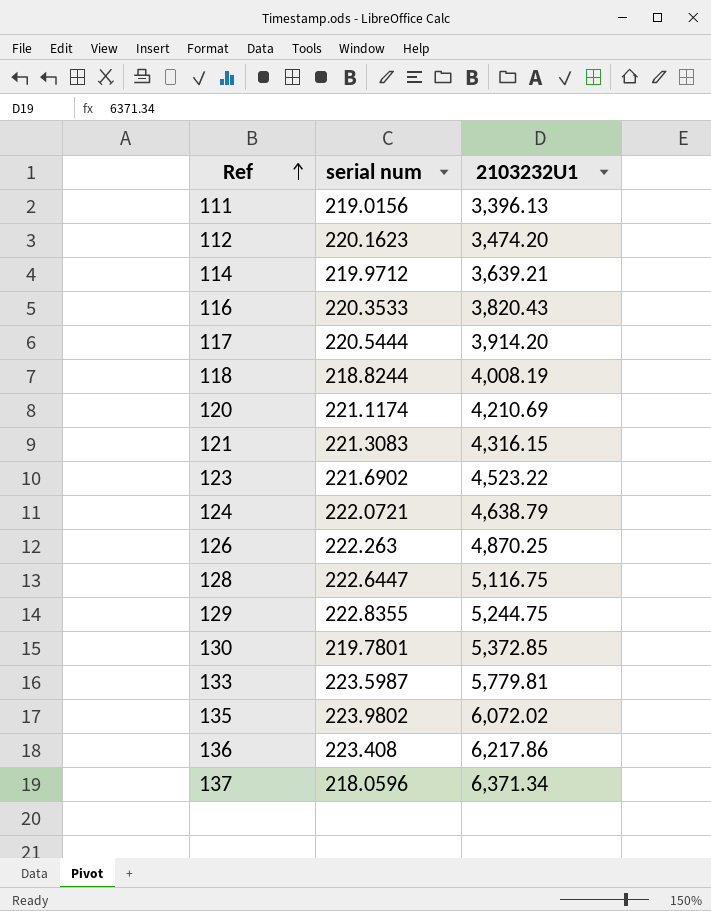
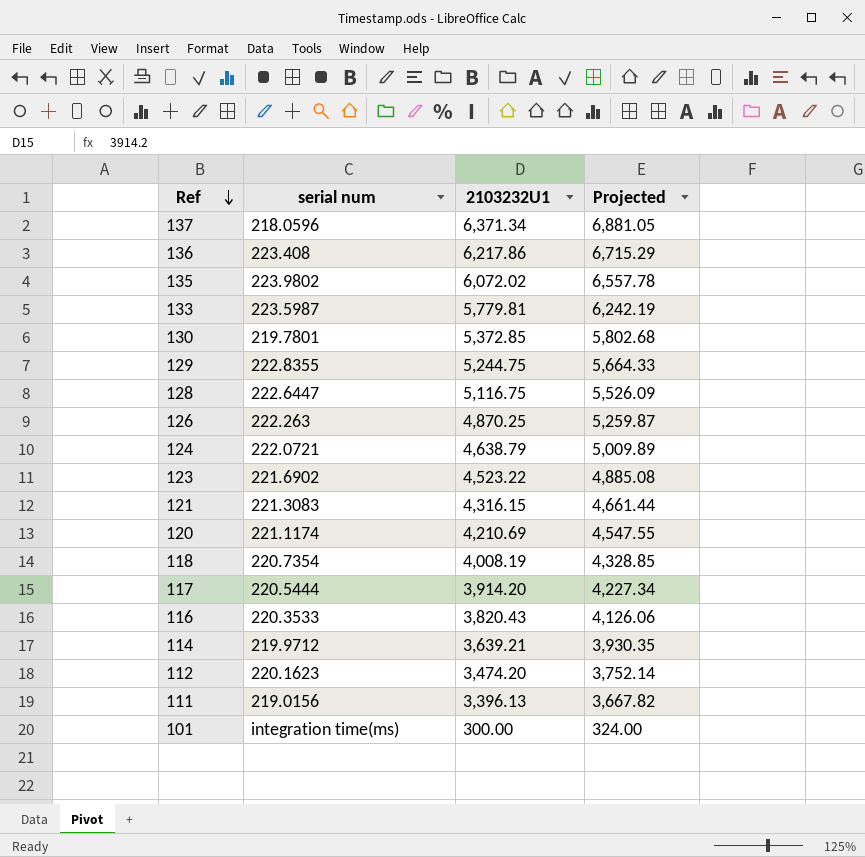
row order: Ref ascending -> Ref descending
column Projected | formula: none -> [2103232U1] * 1.08
118 | serial num: 218.8244 -> 220.7354
row 101: none -> integration time(ms) | 300.00 | 324.00

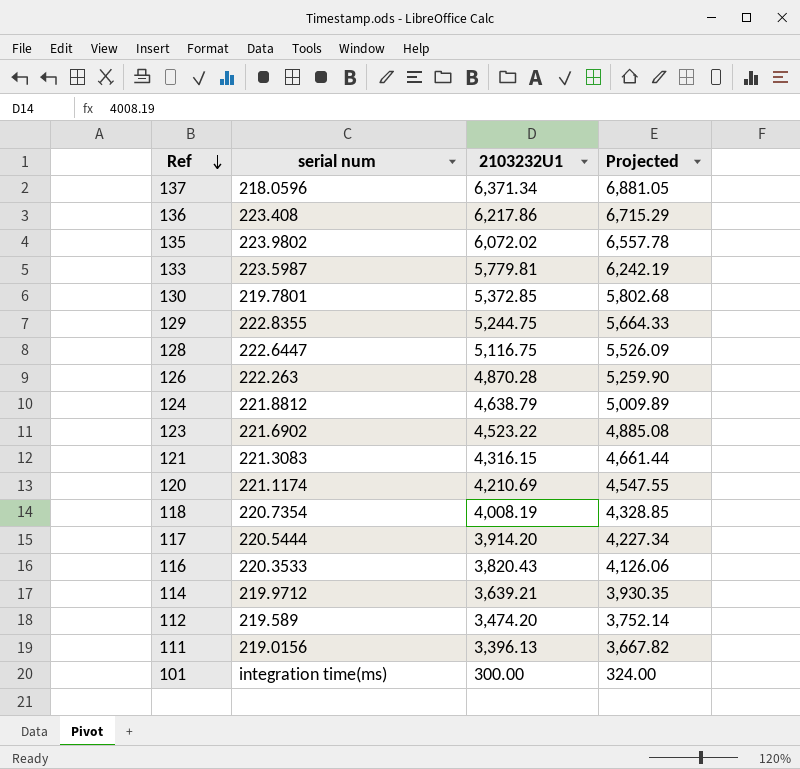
126 | 2103232U1: 4,870.25 -> 4,870.28
126 | Projected: 5,259.87 -> 5,259.90
124 | serial num: 222.0721 -> 221.8812
112 | serial num: 220.1623 -> 219.589

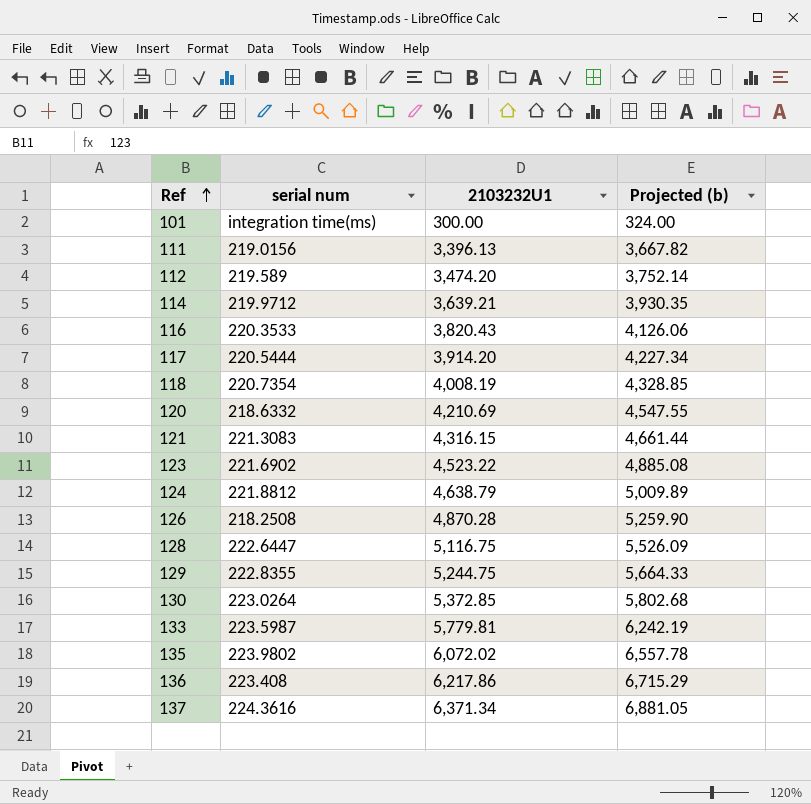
row order: Ref descending -> Ref ascending
column name: Projected -> Projected (b)
120 | serial num: 221.1174 -> 218.6332
126 | serial num: 222.263 -> 218.2508
130 | serial num: 219.7801 -> 223.0264
137 | serial num: 218.0596 -> 224.3616

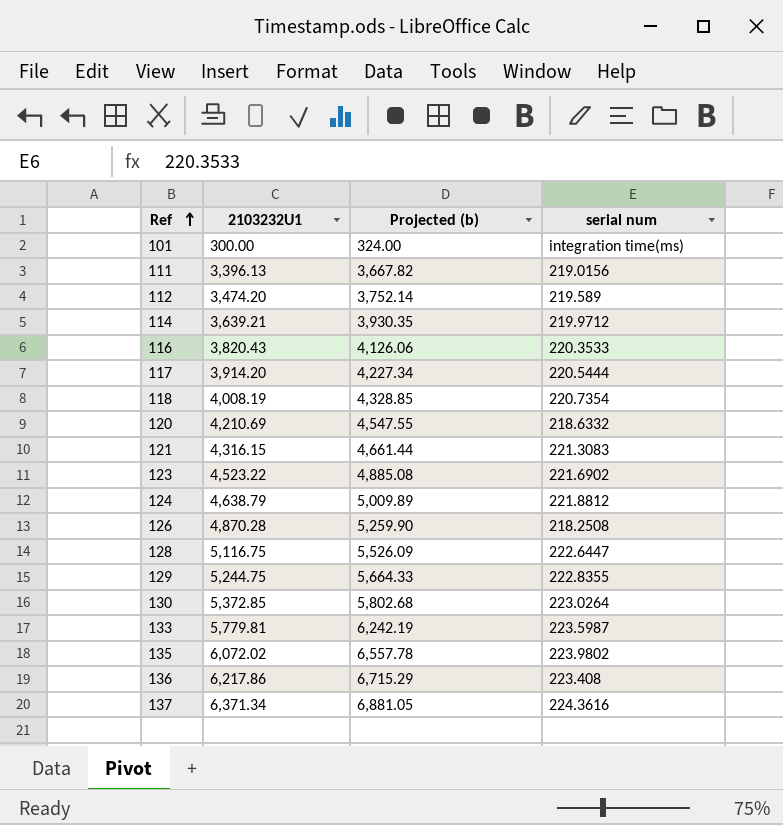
column serial num | position: 2 -> 4

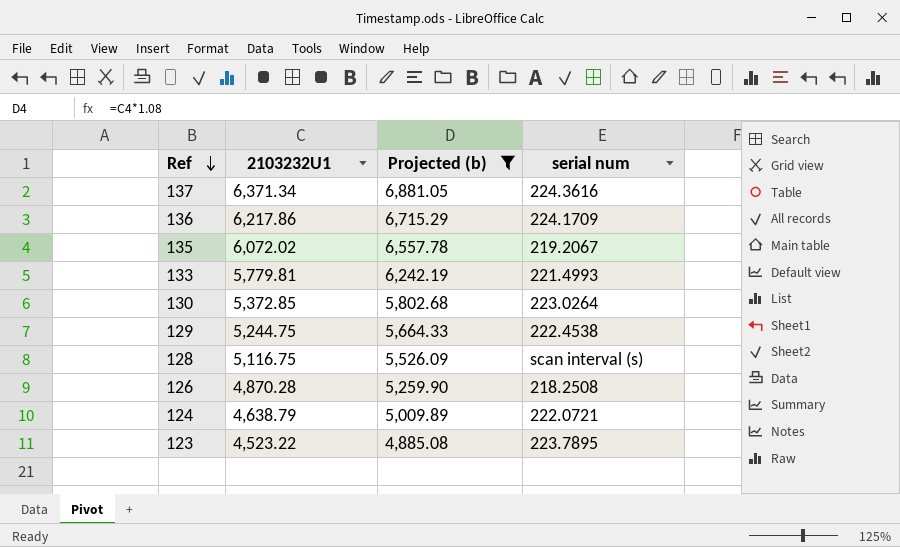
filter: none -> Projected (b) >= 4,885.08
row order: Ref ascending -> Ref descending
136 | serial num: 223.408 -> 224.1709
135 | serial num: 223.9802 -> 219.2067
133 | serial num: 223.5987 -> 221.4993
129 | serial num: 222.8355 -> 222.4538
128 | serial num: 222.6447 -> scan interval (s)
124 | serial num: 221.8812 -> 222.0721
123 | serial num: 221.6902 -> 223.7895

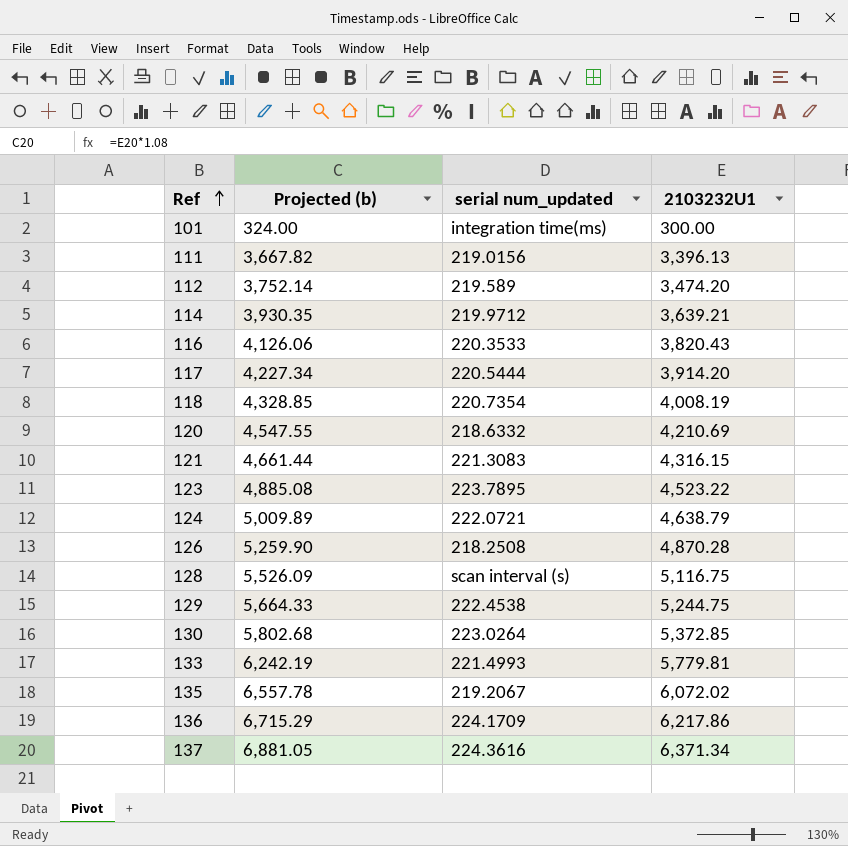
filter: Projected (b) >= 4,885.08 -> none
row order: Ref descending -> Ref ascending
column name: serial num -> serial num_updated
column 2103232U1 | position: 2 -> 4

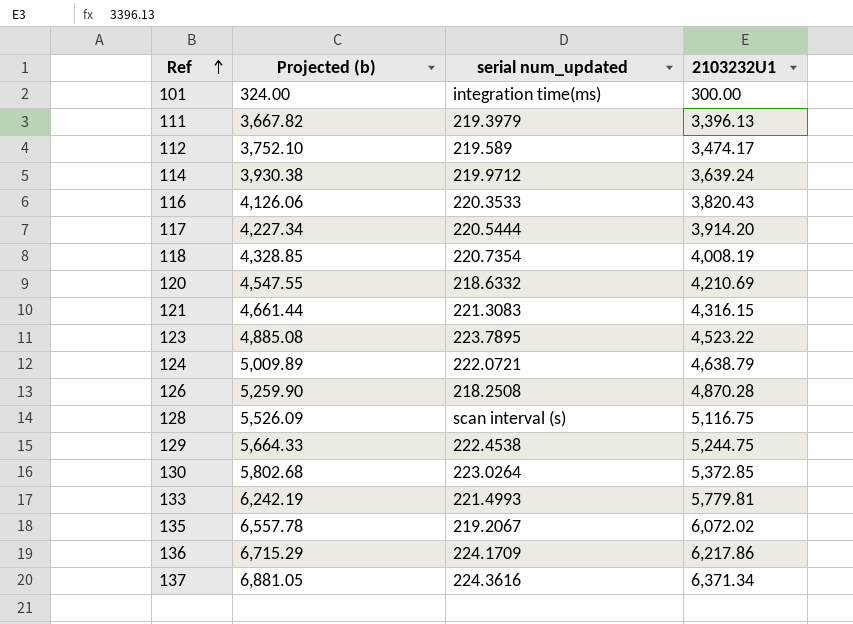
111 | serial num_updated: 219.0156 -> 219.3979
112 | Projected (b): 3,752.14 -> 3,752.10
112 | 2103232U1: 3,474.20 -> 3,474.17
114 | Projected (b): 3,930.35 -> 3,930.38
114 | 2103232U1: 3,639.21 -> 3,639.24

